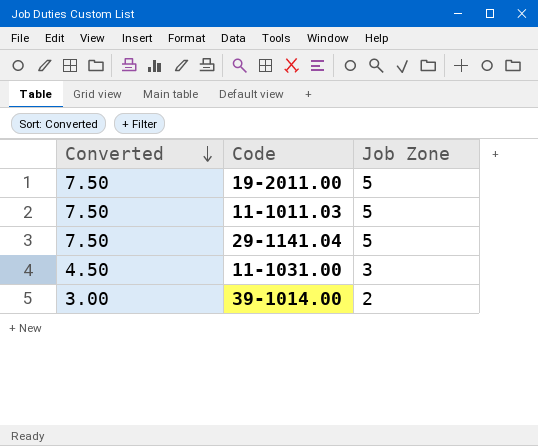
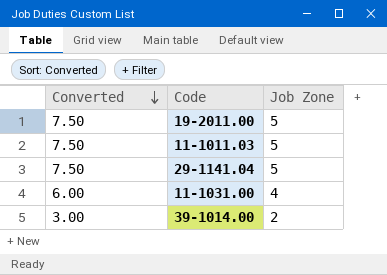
11-1031.00 | Converted: 4.50 -> 6.00
11-1031.00 | Job Zone: 3 -> 4

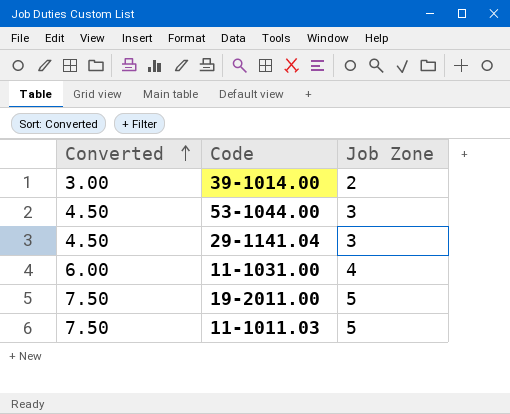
row order: Converted descending -> Converted ascending
row 53-1044.00: none -> 4.50 | 3
29-1141.04 | Converted: 7.50 -> 4.50
29-1141.04 | Job Zone: 5 -> 3

